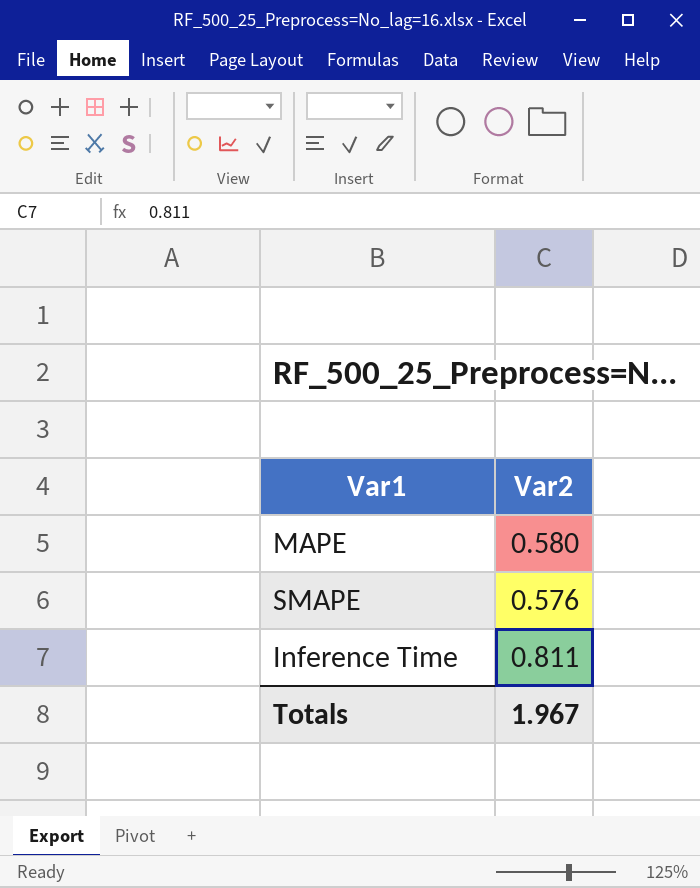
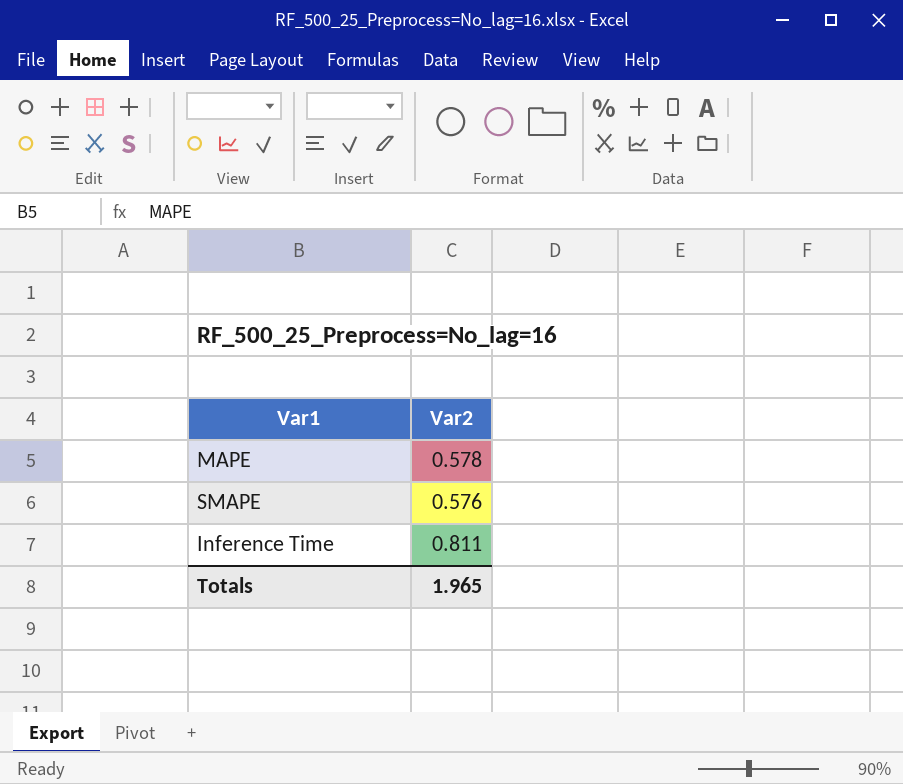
MAPE | Var2: 0.580 -> 0.578
Totals | Var2: 1.967 -> 1.965

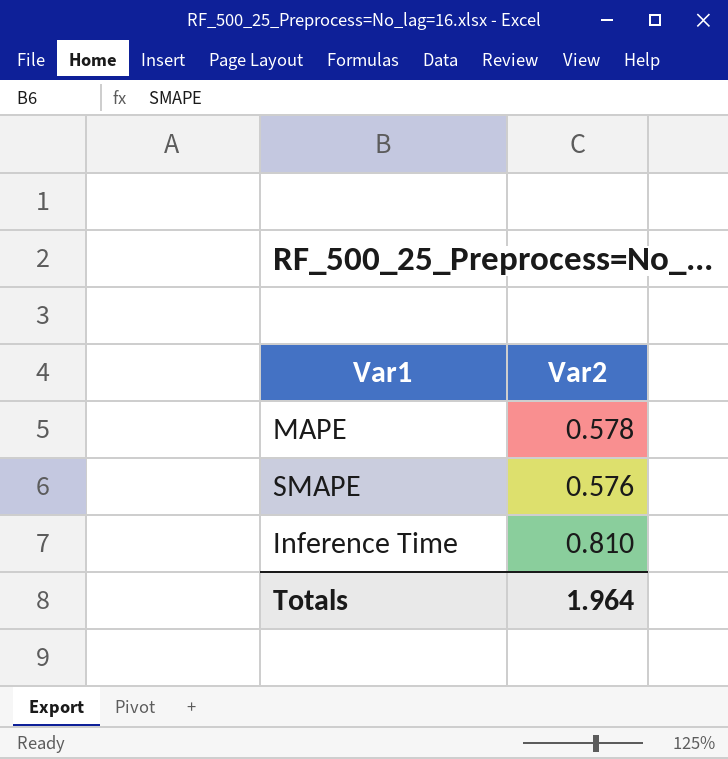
Inference Time | Var2: 0.811 -> 0.810
Totals | Var2: 1.965 -> 1.964

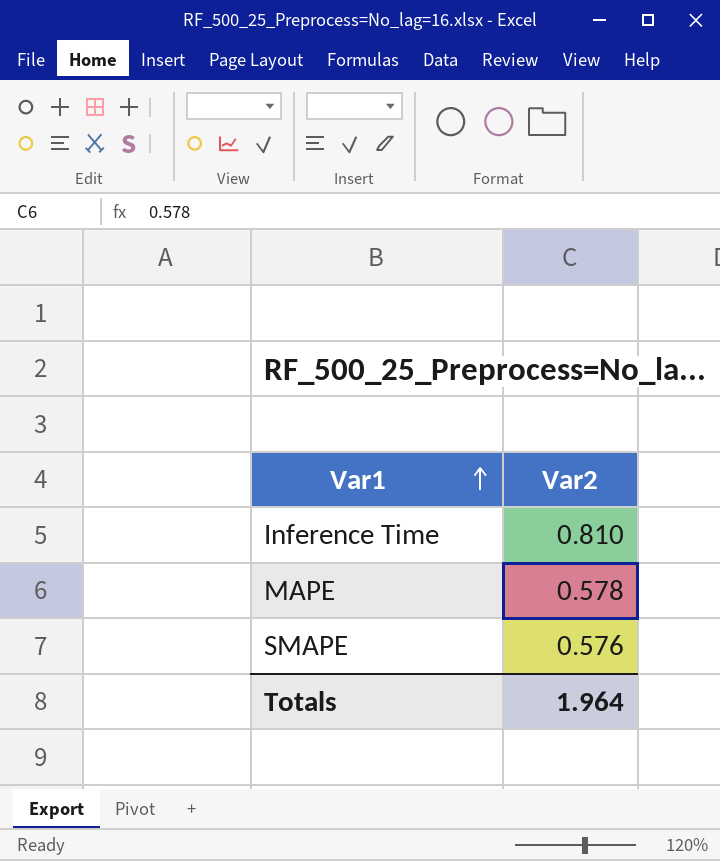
row order: none -> Var1 ascending

